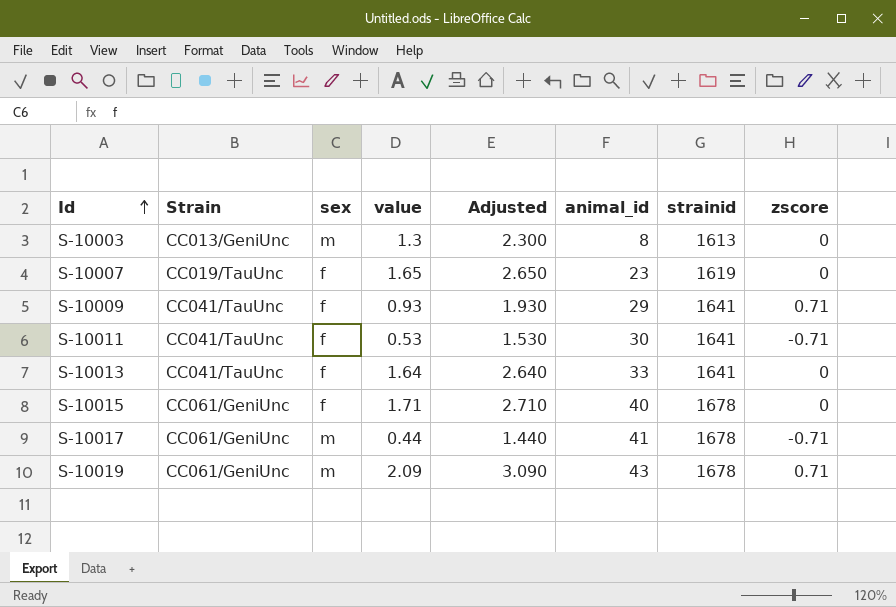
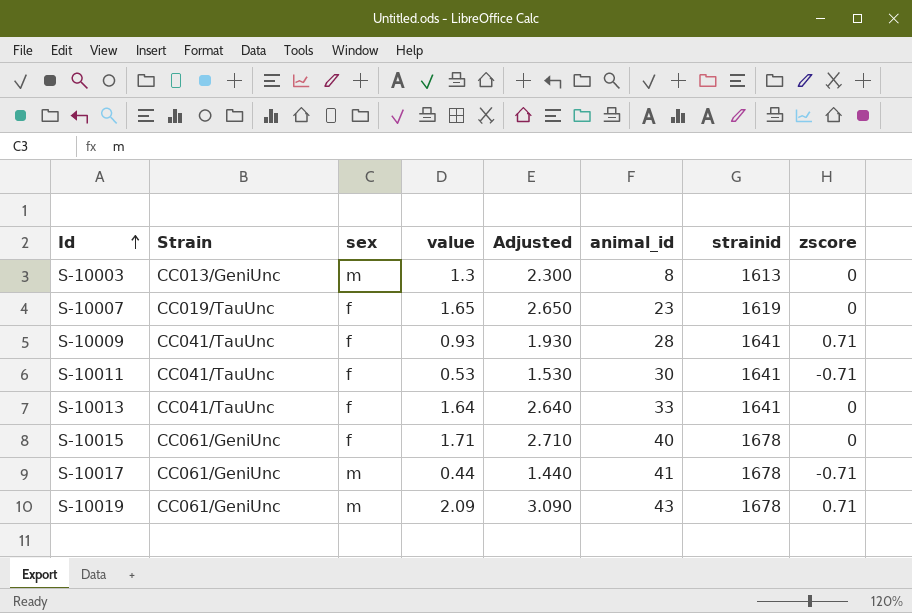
S-10009 | animal_id: 29 -> 28

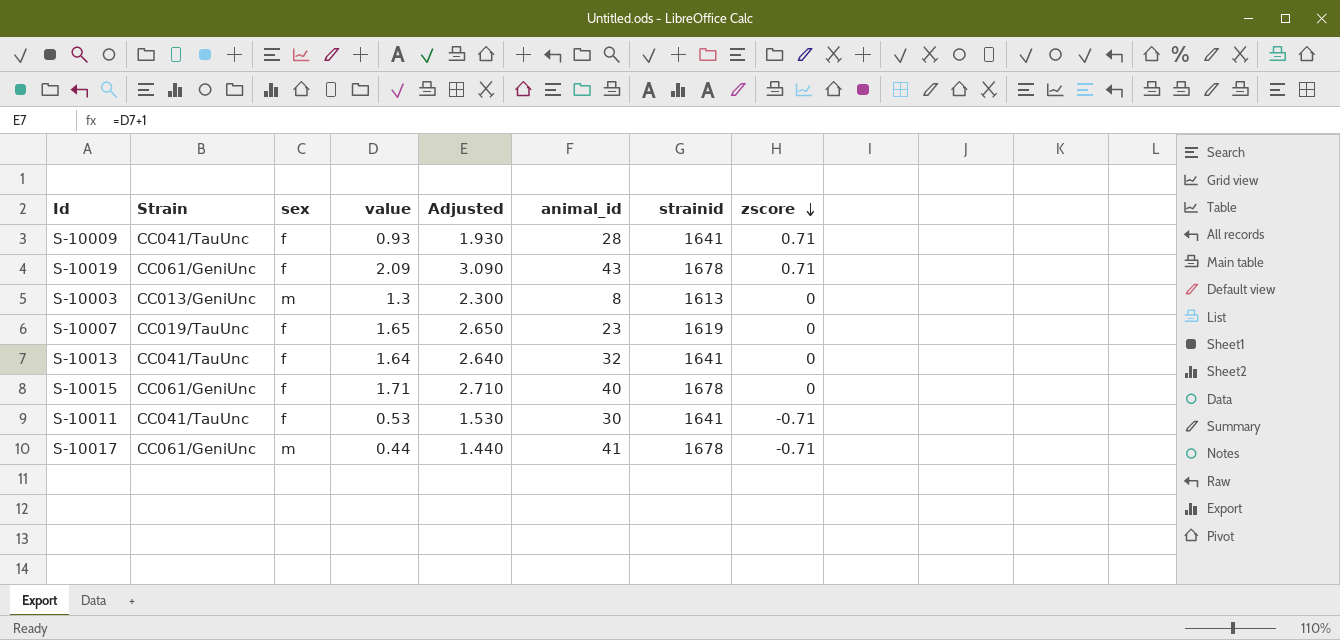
row order: Id ascending -> zscore descending
S-10019 | sex: m -> f
S-10013 | animal_id: 33 -> 32

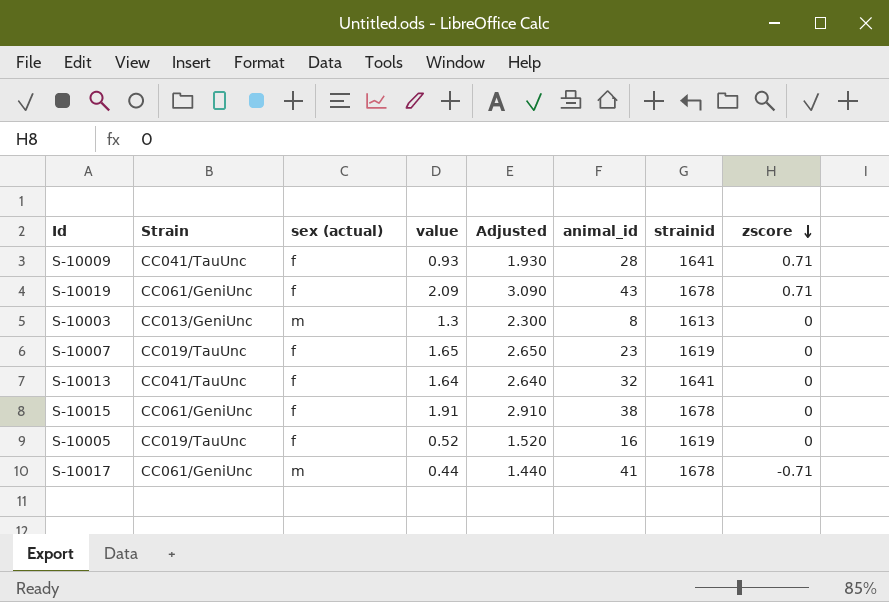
column name: sex -> sex (actual)
row S-10011: CC041/TauUnc | f | 0.53 | 1.530 | 30 | 1641 | -0.71 -> none
S-10015 | value: 1.71 -> 1.91
S-10015 | Adjusted: 2.710 -> 2.910
S-10015 | animal_id: 40 -> 38
row S-10005: none -> CC019/TauUnc | f | 0.52 | 1.520 | 16 | 1619 | 0

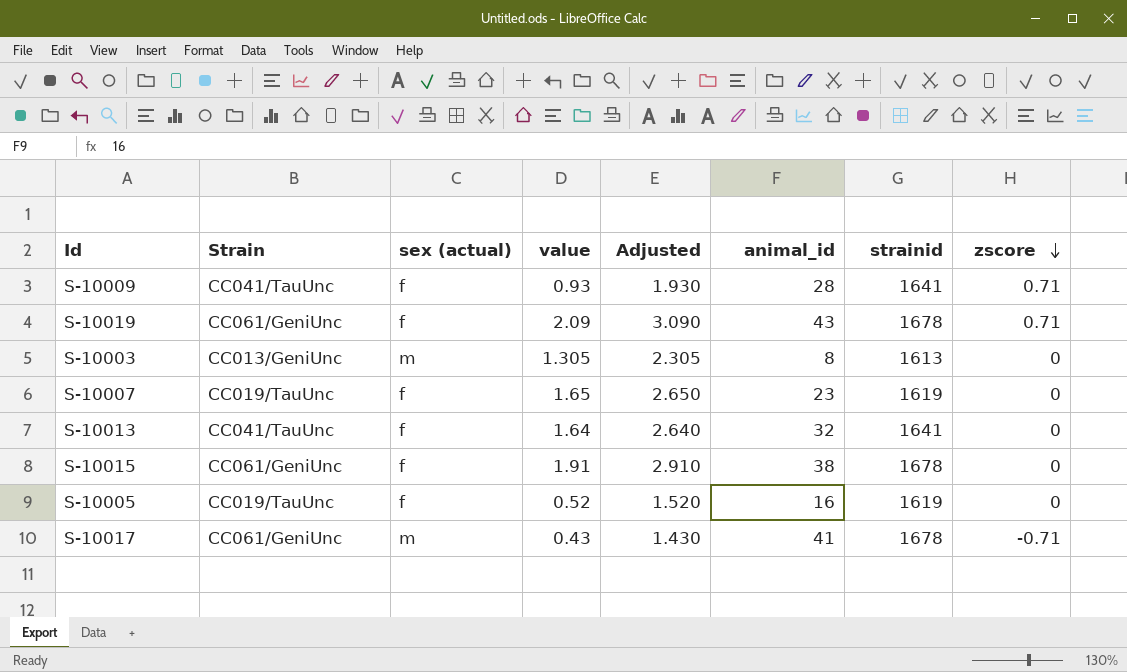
S-10003 | value: 1.3 -> 1.305
S-10003 | Adjusted: 2.300 -> 2.305
S-10017 | value: 0.44 -> 0.43
S-10017 | Adjusted: 1.440 -> 1.430

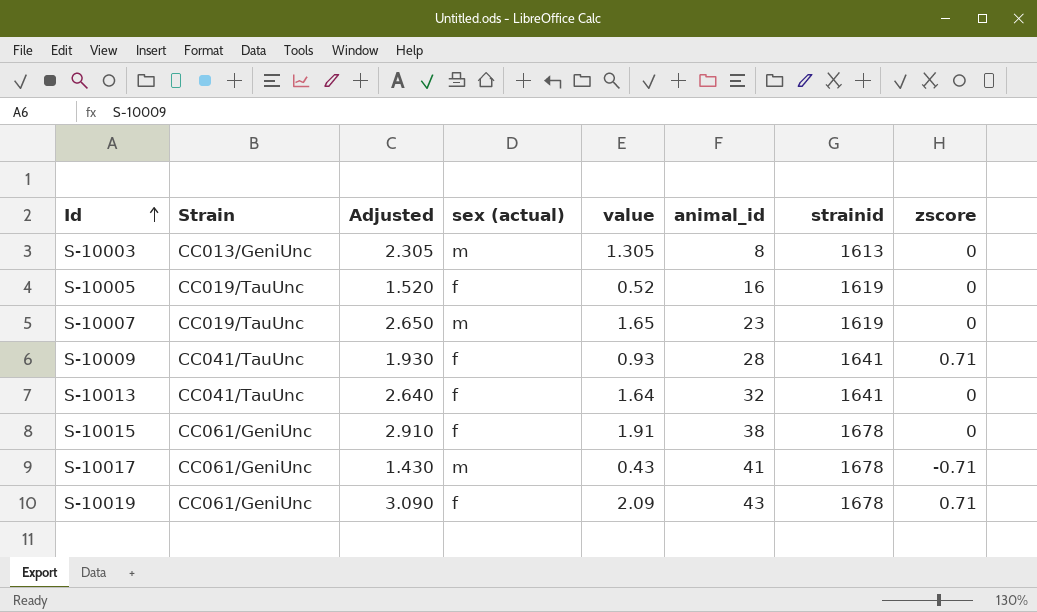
row order: zscore descending -> Id ascending
column Adjusted | position: 5 -> 3
S-10007 | sex (actual): f -> m

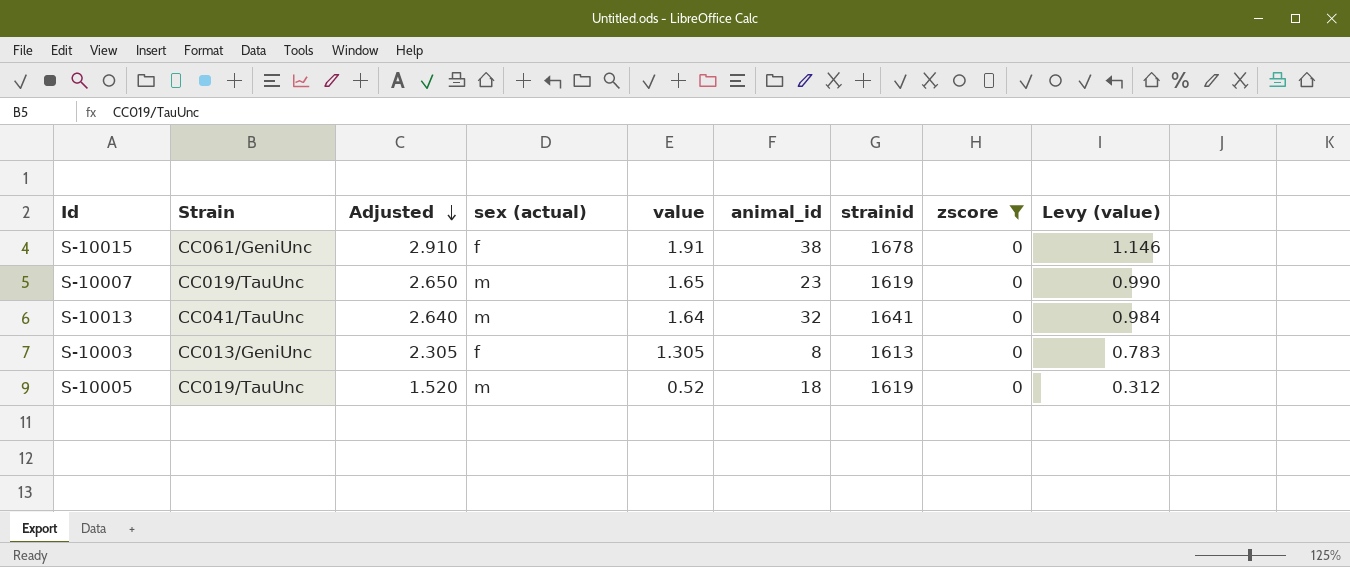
filter: none -> zscore = 0
row order: Id ascending -> Adjusted descending
column Levy (value) | formula: none -> [value] * 0.6
S-10013 | sex (actual): f -> m
S-10003 | sex (actual): m -> f
S-10005 | sex (actual): f -> m
S-10005 | animal_id: 16 -> 18

